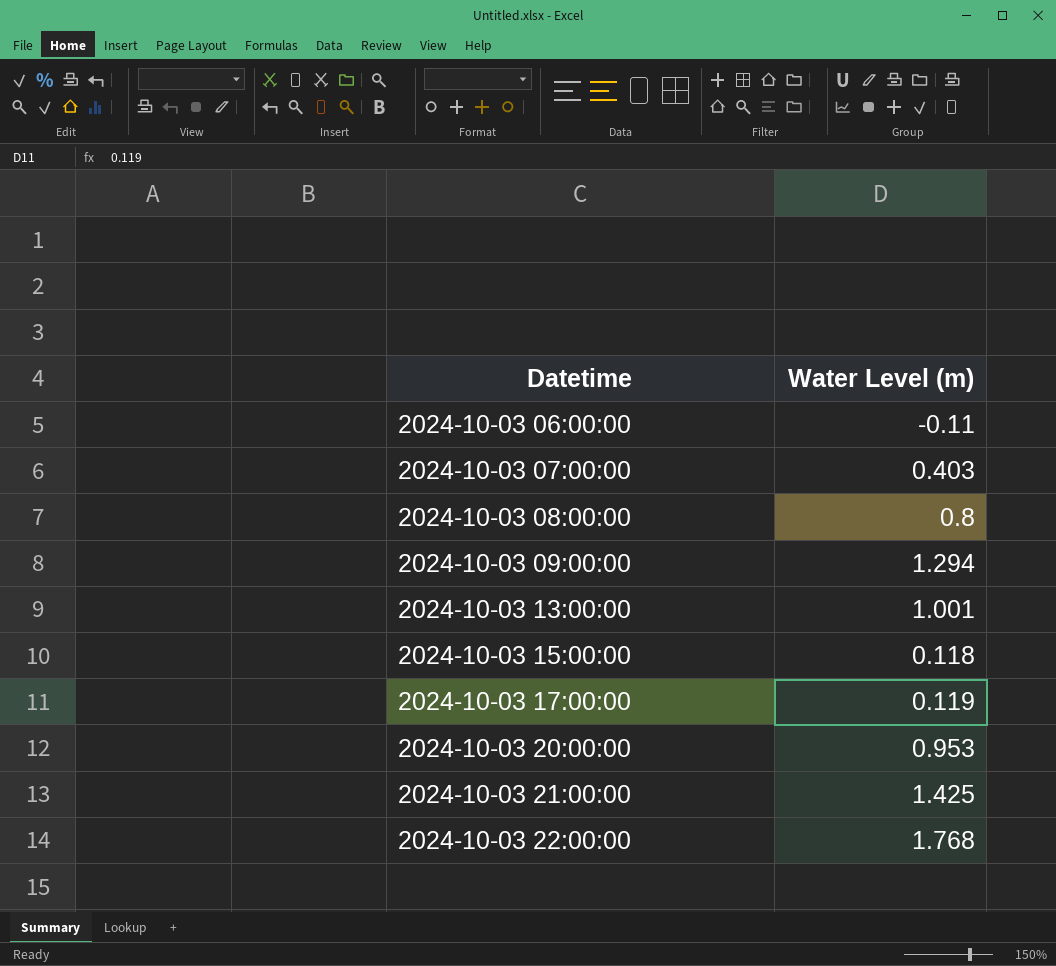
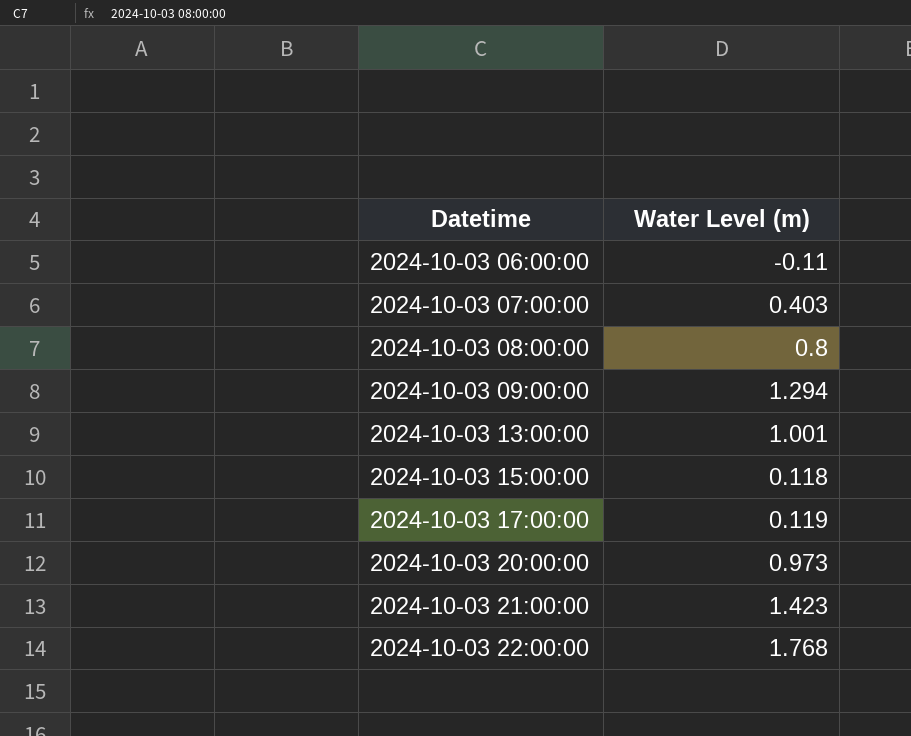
2024-10-03 20:00:00 | Water Level (m): 0.953 -> 0.973
2024-10-03 21:00:00 | Water Level (m): 1.425 -> 1.423

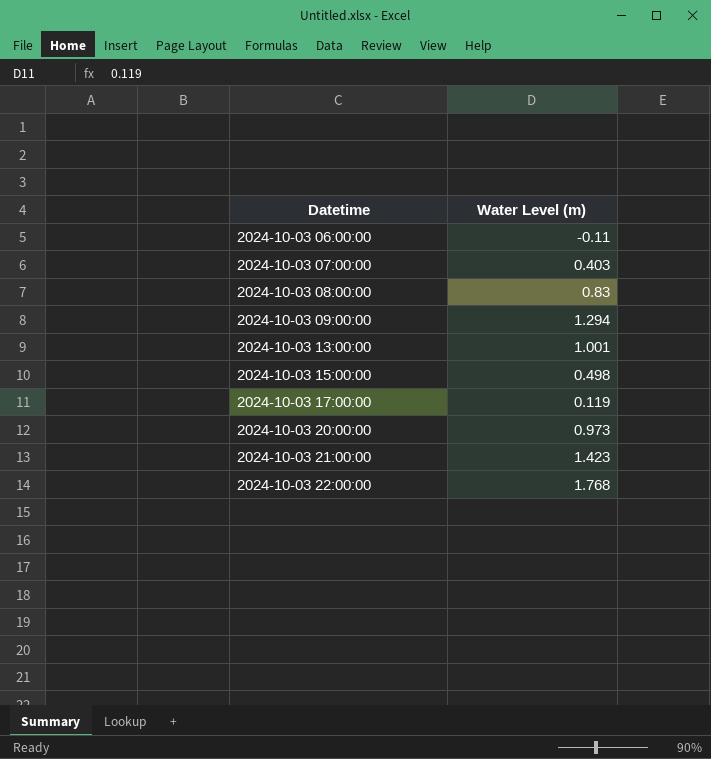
2024-10-03 08:00:00 | Water Level (m): 0.8 -> 0.83
2024-10-03 15:00:00 | Water Level (m): 0.118 -> 0.498

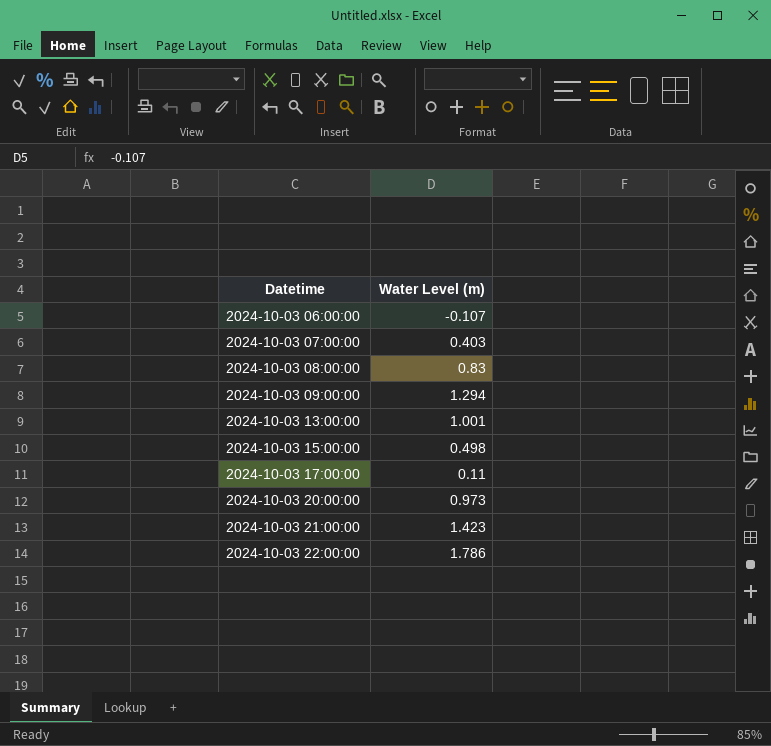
2024-10-03 06:00:00 | Water Level (m): -0.11 -> -0.107
2024-10-03 17:00:00 | Water Level (m): 0.119 -> 0.11
2024-10-03 22:00:00 | Water Level (m): 1.768 -> 1.786

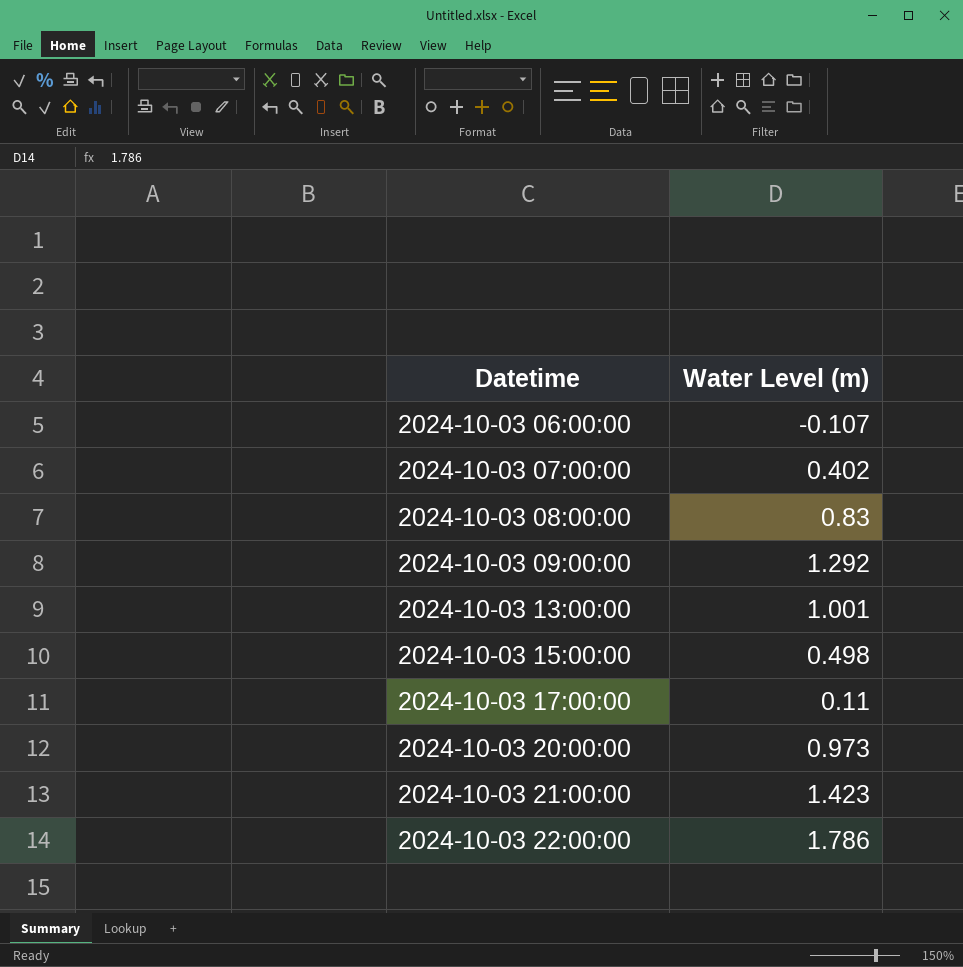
2024-10-03 07:00:00 | Water Level (m): 0.403 -> 0.402
2024-10-03 09:00:00 | Water Level (m): 1.294 -> 1.292

